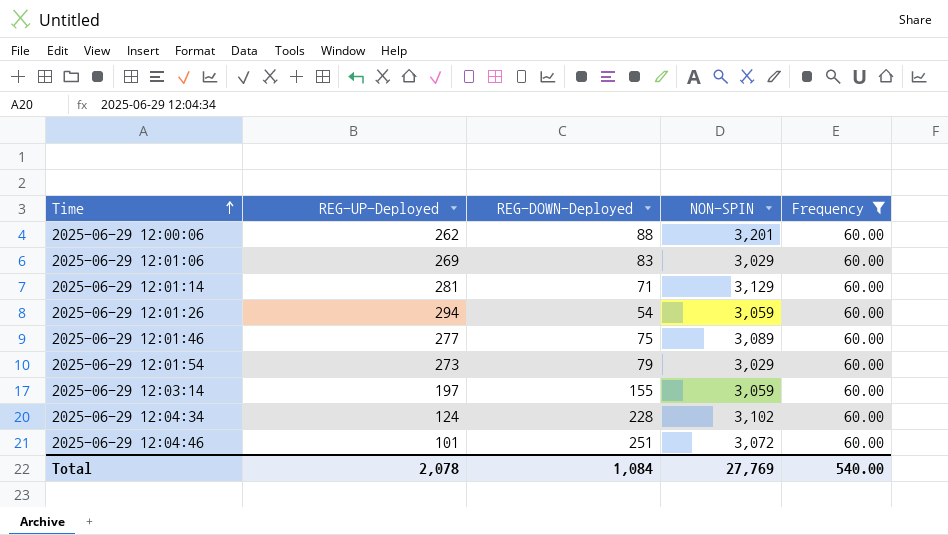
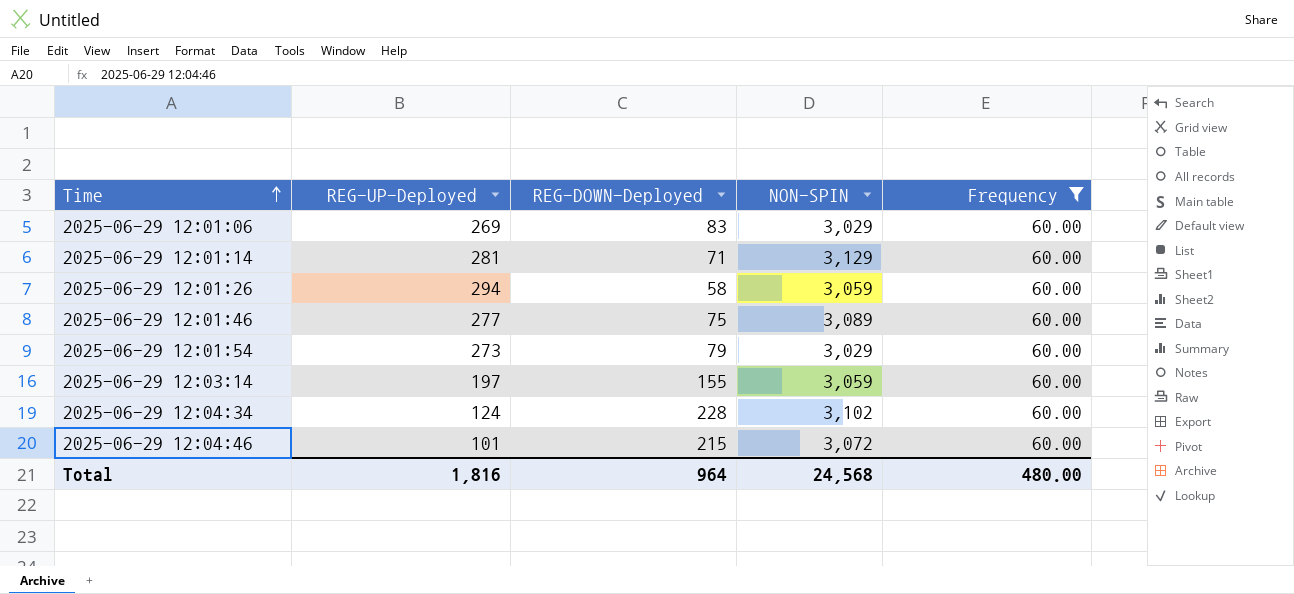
row 2025-06-29 12:00:06: 262 | 88 | 3,201 | 60.00 -> none
2025-06-29 12:01:26 | REG-DOWN-Deployed: 54 -> 58
2025-06-29 12:04:46 | REG-DOWN-Deployed: 251 -> 215
Total | REG-UP-Deployed: 2,078 -> 1,816
Total | REG-DOWN-Deployed: 1,084 -> 964
Total | NON-SPIN: 27,769 -> 24,568
Total | Frequency: 540.00 -> 480.00

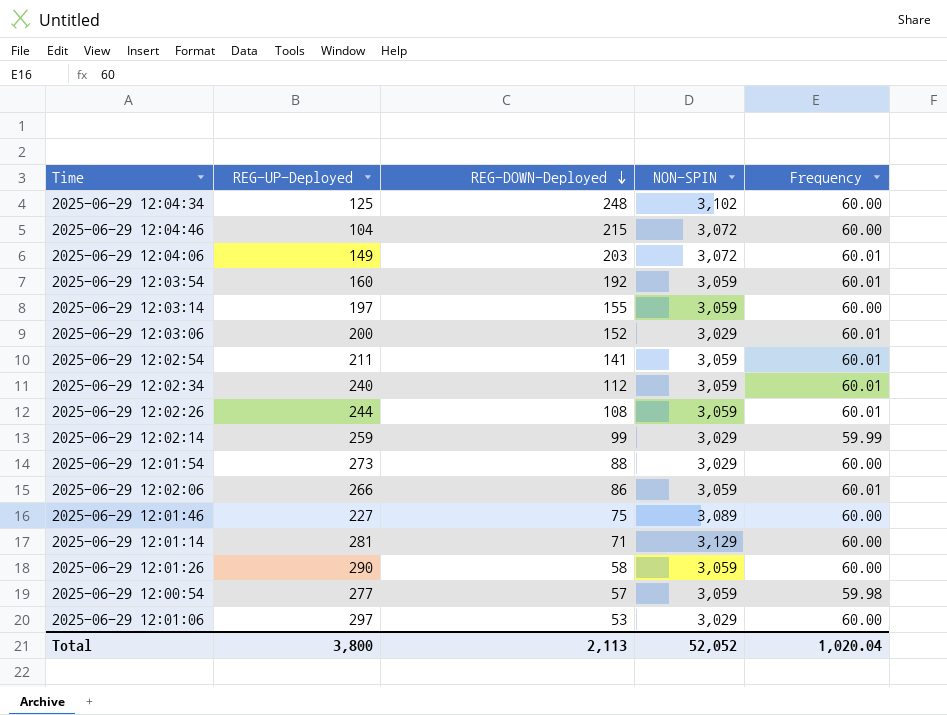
filter: Frequency = 60.00 -> none
row order: Time ascending -> REG-DOWN-Deployed descending
2025-06-29 12:04:34 | REG-UP-Deployed: 124 -> 125
2025-06-29 12:04:34 | REG-DOWN-Deployed: 228 -> 248
2025-06-29 12:04:46 | REG-UP-Deployed: 101 -> 104
2025-06-29 12:01:54 | REG-DOWN-Deployed: 79 -> 88
2025-06-29 12:01:46 | REG-UP-Deployed: 277 -> 227
2025-06-29 12:01:26 | REG-UP-Deployed: 294 -> 290
2025-06-29 12:01:06 | REG-UP-Deployed: 269 -> 297
2025-06-29 12:01:06 | REG-DOWN-Deployed: 83 -> 53
Total | REG-UP-Deployed: 1,816 -> 3,800
Total | REG-DOWN-Deployed: 964 -> 2,113
Total | NON-SPIN: 24,568 -> 52,052
Total | Frequency: 480.00 -> 1,020.04

